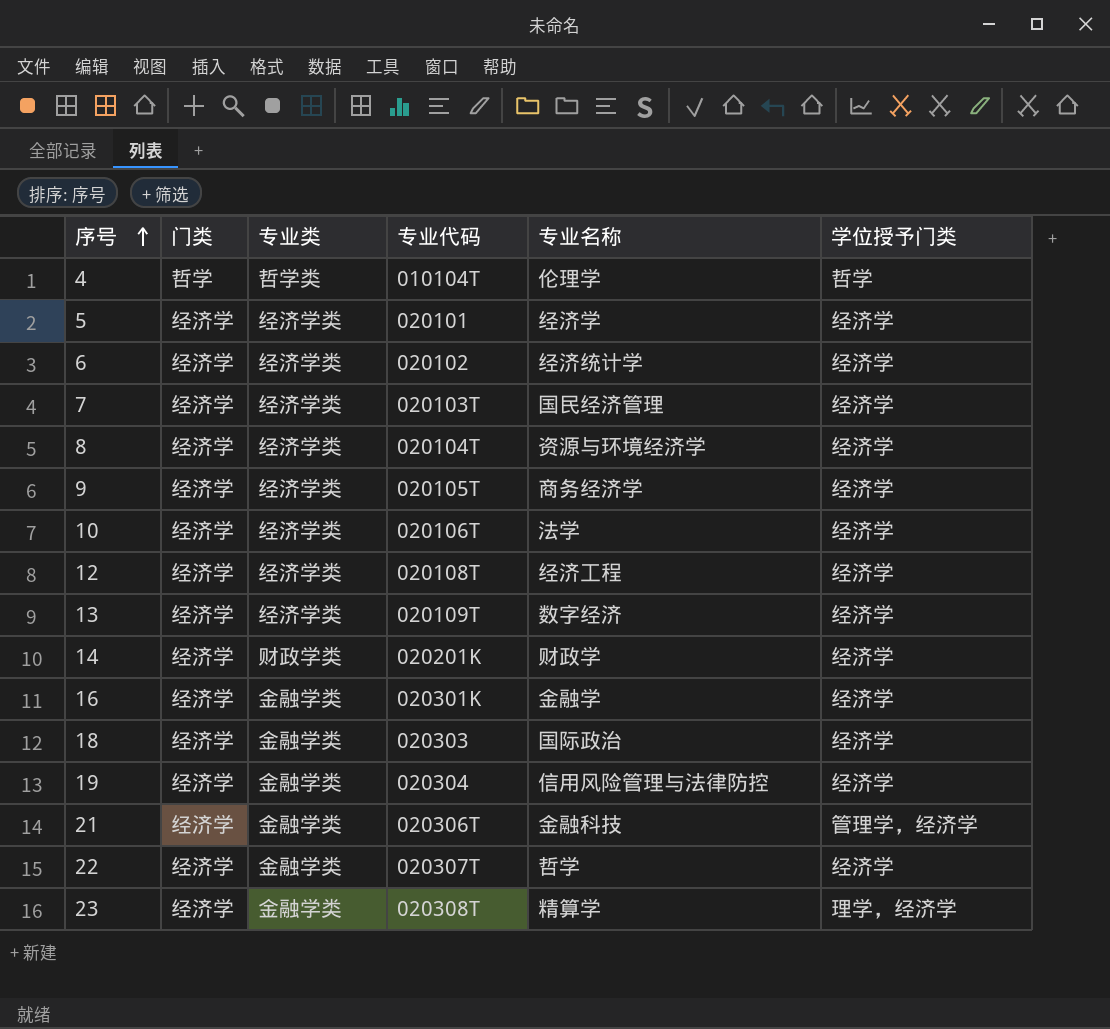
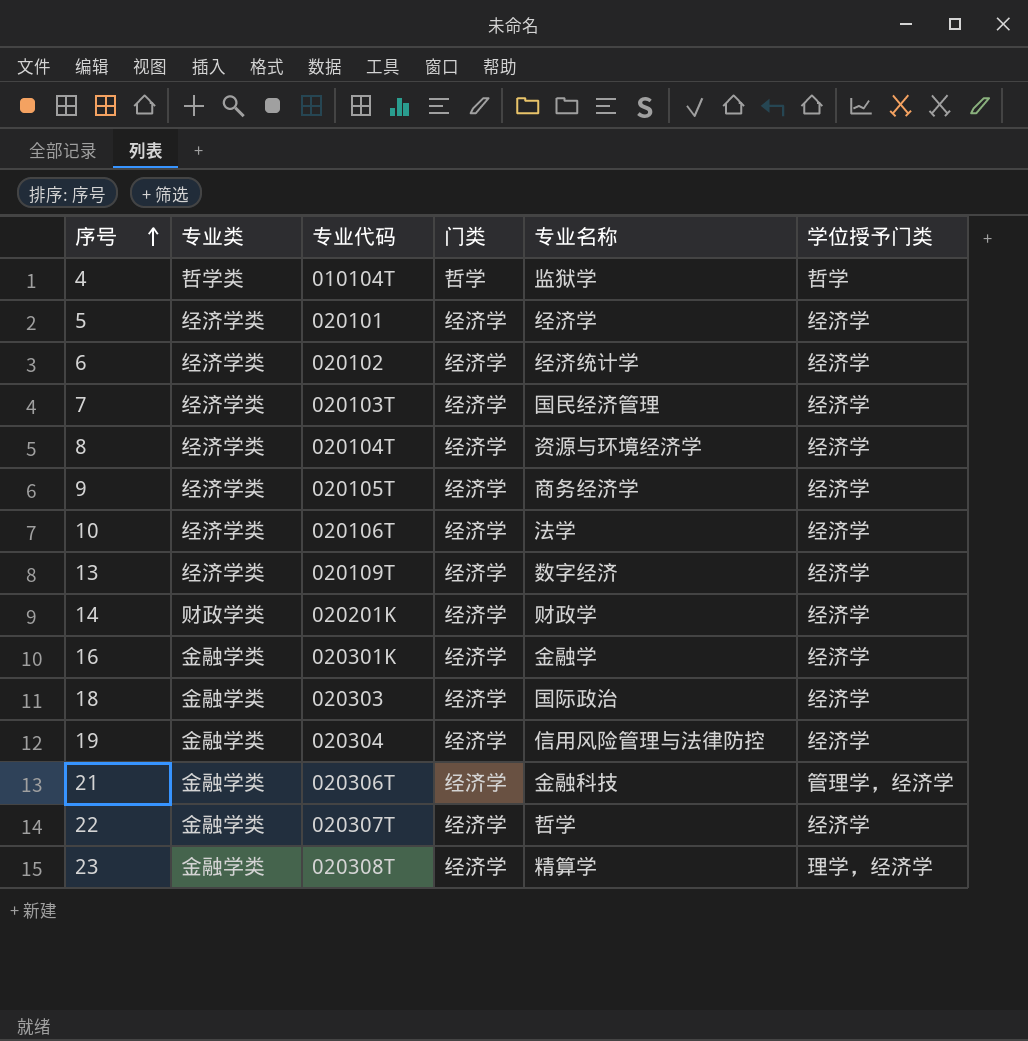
column 门类 | position: 2 -> 4
row 12: 经济学 | 经济学类 | 020108T | 经济工程 | 经济学 -> none
4 | 专业名称: 伦理学 -> 监狱学

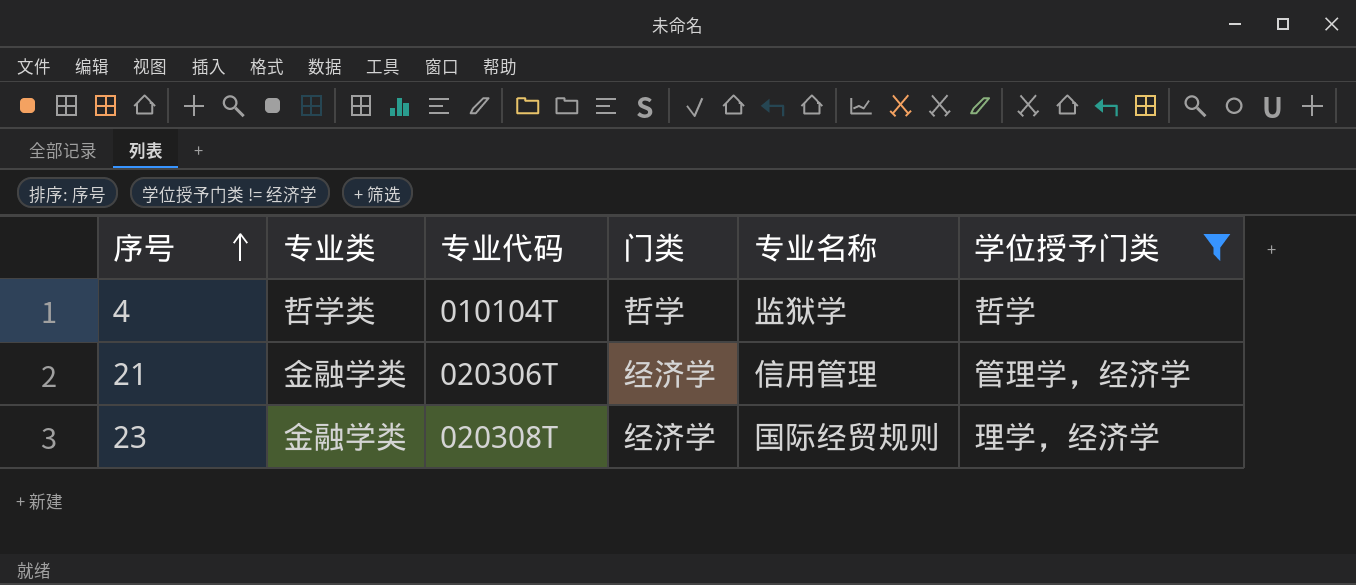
filter: none -> 学位授予门类 != 经济学
21 | 专业名称: 金融科技 -> 信用管理
23 | 专业名称: 精算学 -> 国际经贸规则

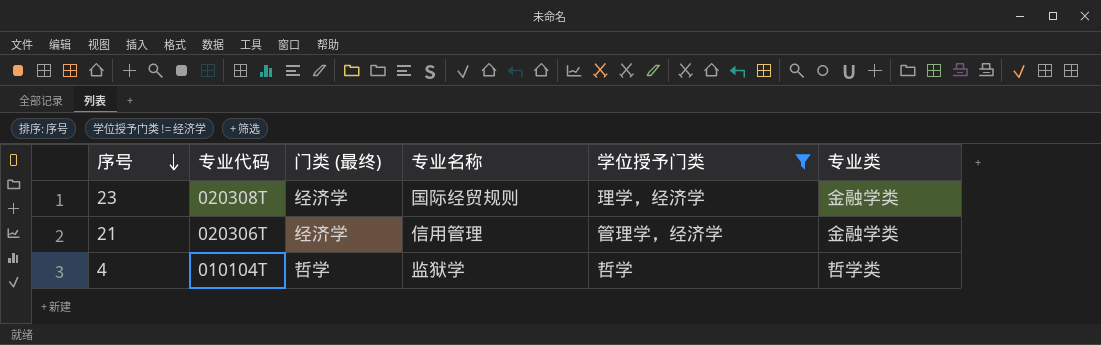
row order: 序号 ascending -> 序号 descending
column name: 门类 -> 门类 (最终)
column 专业类 | position: 2 -> 6

